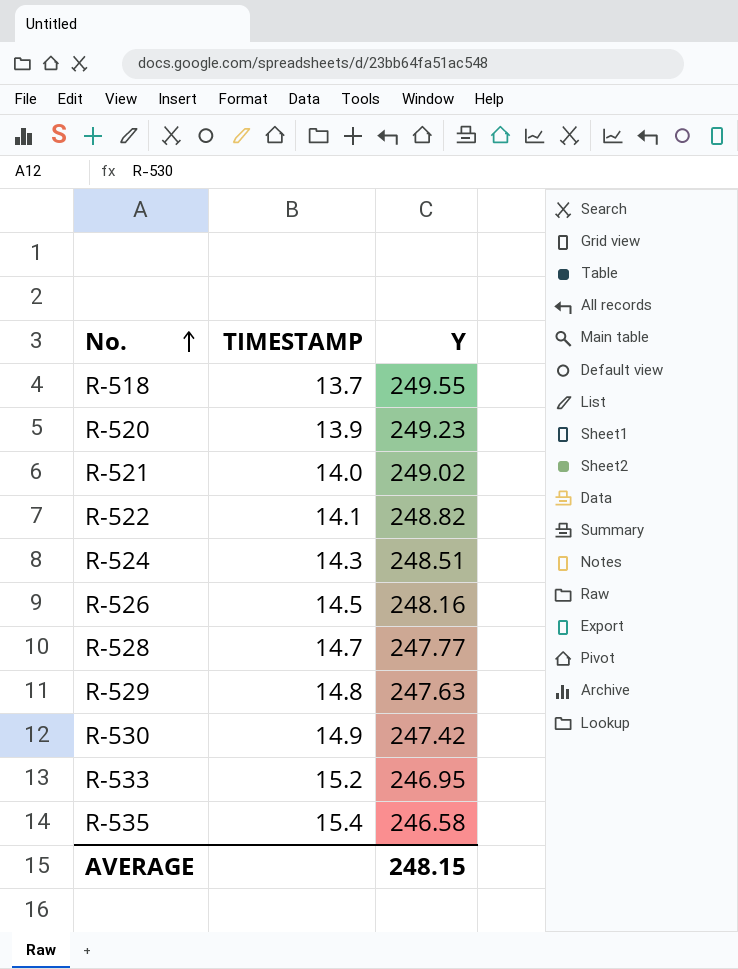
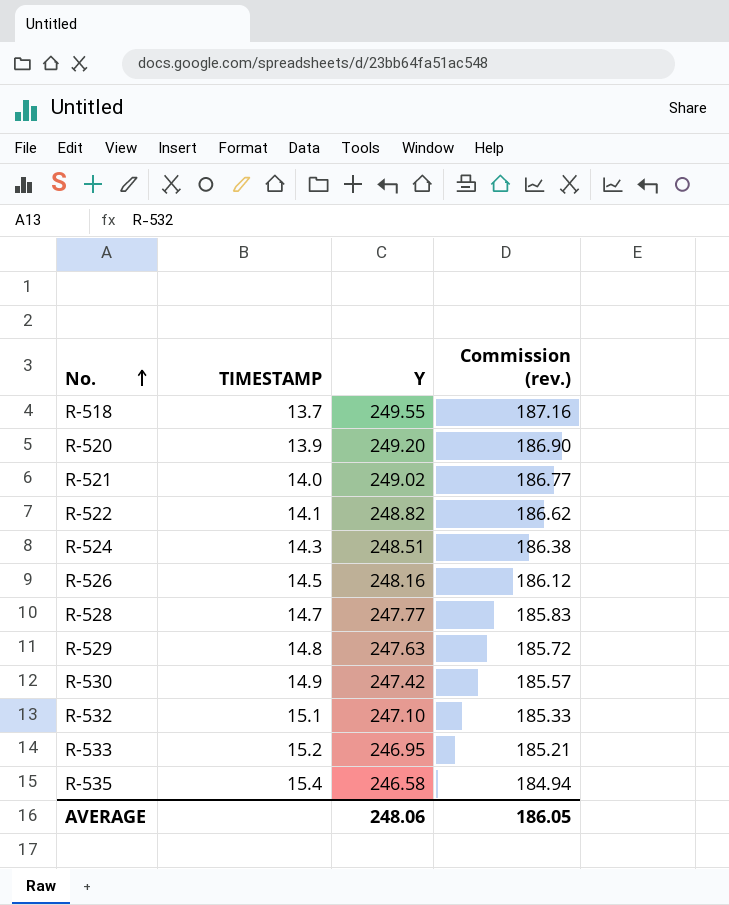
column Commission (rev.) | formula: none -> [Y] * 0.75
R-520 | Y: 249.23 -> 249.20
row R-532: none -> 15.1 | 247.10 | 185.33
AVERAGE | Y: 248.15 -> 248.06

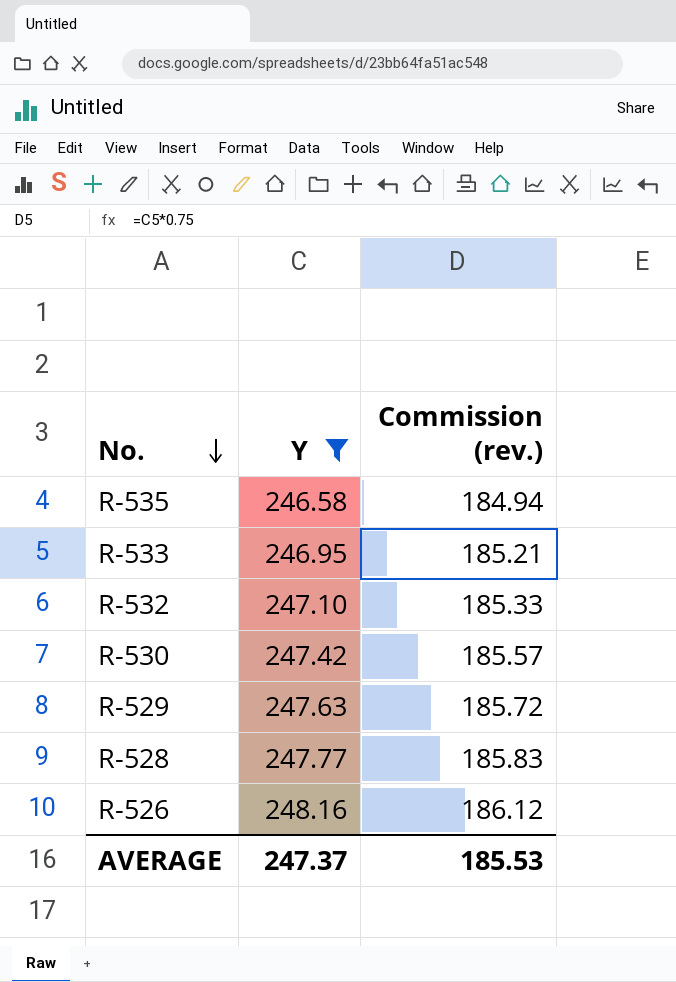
filter: none -> Y <= 248.16
row order: No. ascending -> No. descending
column TIMESTAMP | position: 2 -> none
AVERAGE | Y: 248.06 -> 247.37
AVERAGE | Commission (rev.): 186.05 -> 185.53

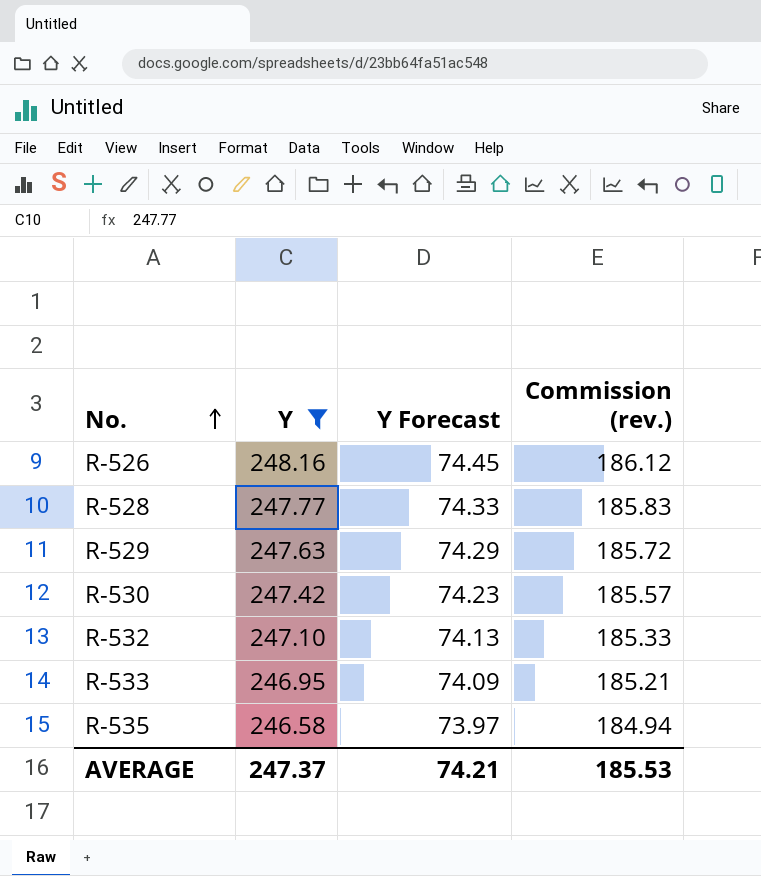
row order: No. descending -> No. ascending
column Y Forecast | formula: none -> [Y] * 0.3

